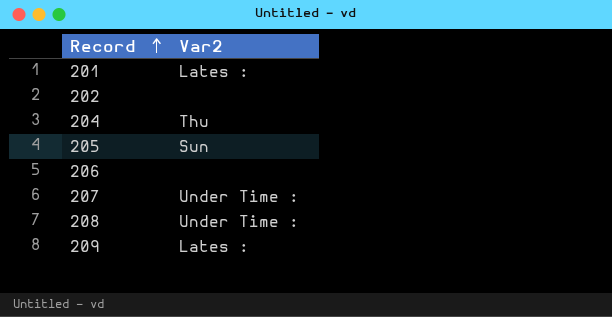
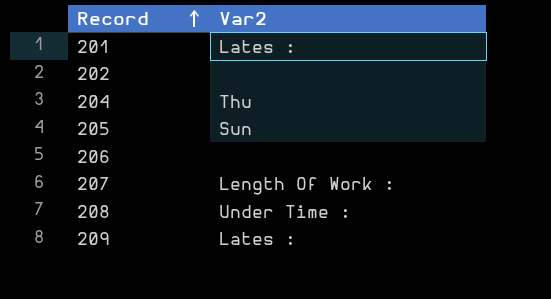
207 | Var2: Under Time : -> Length Of Work :

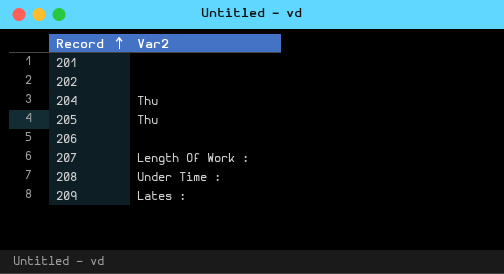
201 | Var2: Lates : -> none
205 | Var2: Sun -> Thu

